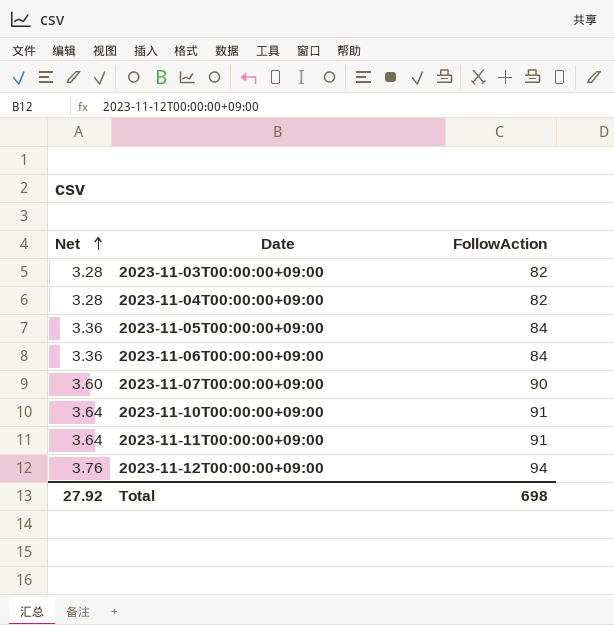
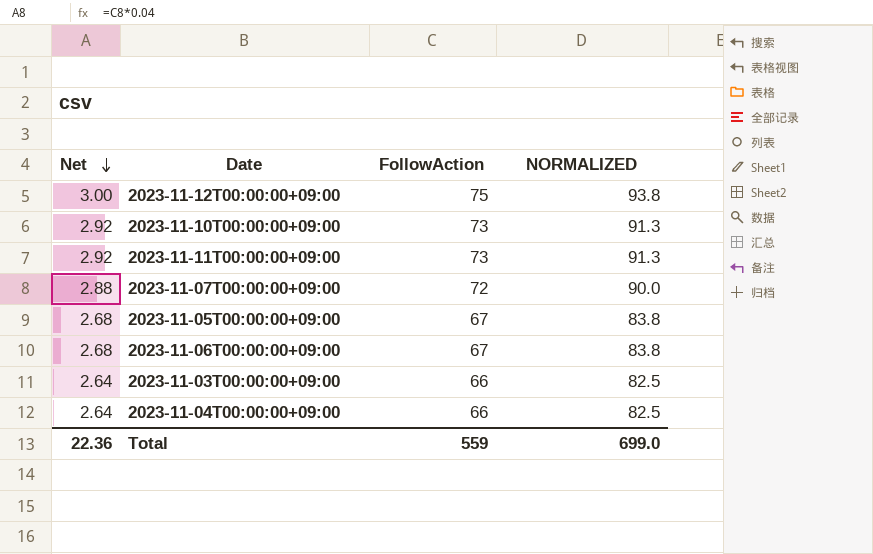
row order: Net ascending -> Net descending
column NORMALIZED | formula: none -> [FollowAction] * 1.25
2023-11-12T00:00:00+09:00 | Net: 3.76 -> 3.00
2023-11-12T00:00:00+09:00 | FollowAction: 94 -> 75
2023-11-10T00:00:00+09:00 | Net: 3.64 -> 2.92
2023-11-10T00:00:00+09:00 | FollowAction: 91 -> 73
2023-11-11T00:00:00+09:00 | Net: 3.64 -> 2.92
2023-11-11T00:00:00+09:00 | FollowAction: 91 -> 73
2023-11-07T00:00:00+09:00 | Net: 3.60 -> 2.88
2023-11-07T00:00:00+09:00 | FollowAction: 90 -> 72
2023-11-05T00:00:00+09:00 | Net: 3.36 -> 2.68
2023-11-05T00:00:00+09:00 | FollowAction: 84 -> 67
2023-11-06T00:00:00+09:00 | Net: 3.36 -> 2.68
2023-11-06T00:00:00+09:00 | FollowAction: 84 -> 67
2023-11-03T00:00:00+09:00 | Net: 3.28 -> 2.64
2023-11-03T00:00:00+09:00 | FollowAction: 82 -> 66
2023-11-04T00:00:00+09:00 | Net: 3.28 -> 2.64
2023-11-04T00:00:00+09:00 | FollowAction: 82 -> 66
Total | Net: 27.92 -> 22.36
Total | FollowAction: 698 -> 559

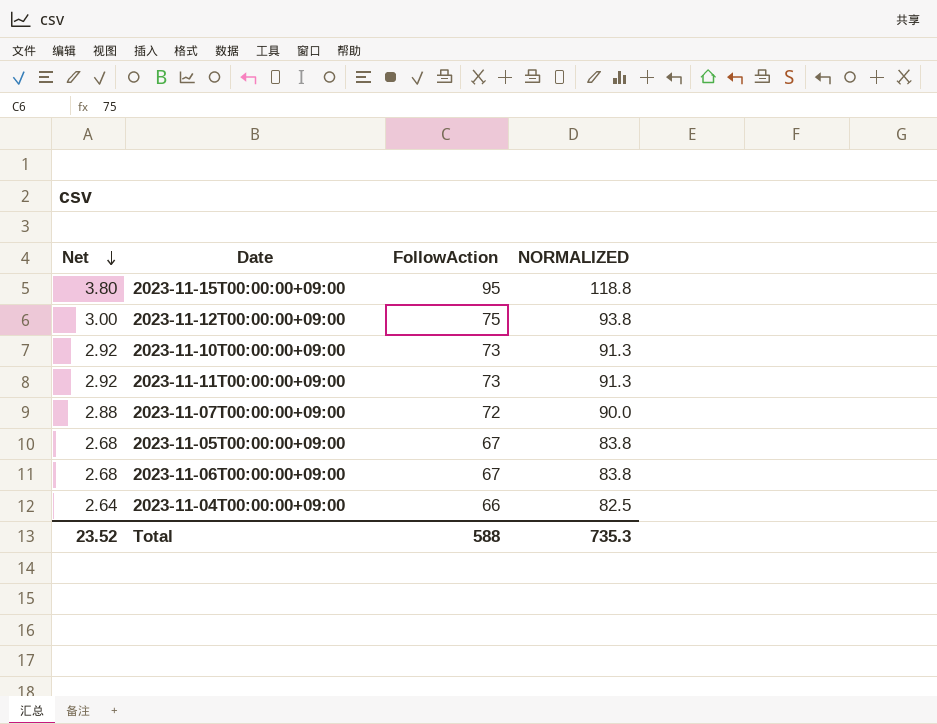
row 2023-11-03T00:00:00+09:00: 2.64 | 66 | 82.5 -> none
row 2023-11-15T00:00:00+09:00: none -> 3.80 | 95 | 118.8
Total | Net: 22.36 -> 23.52
Total | FollowAction: 559 -> 588
Total | NORMALIZED: 699.0 -> 735.3

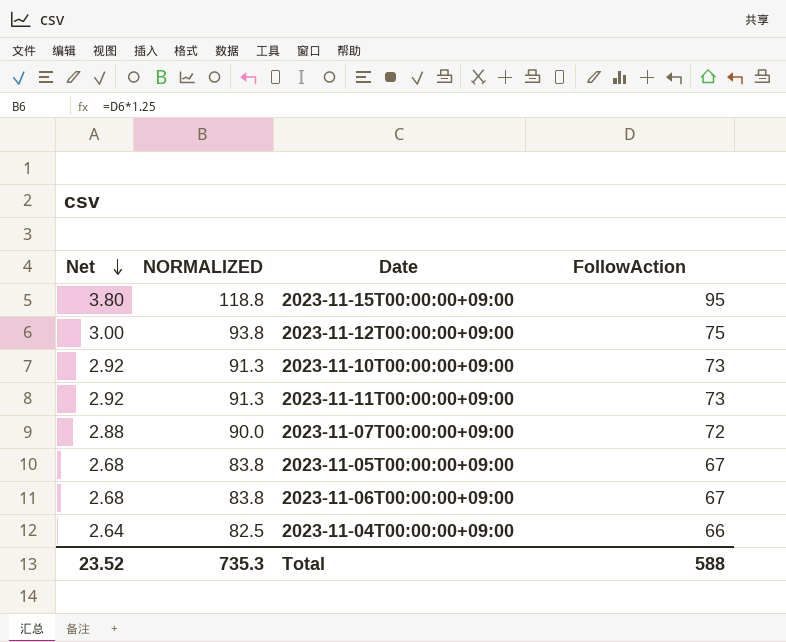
column NORMALIZED | position: 4 -> 2

